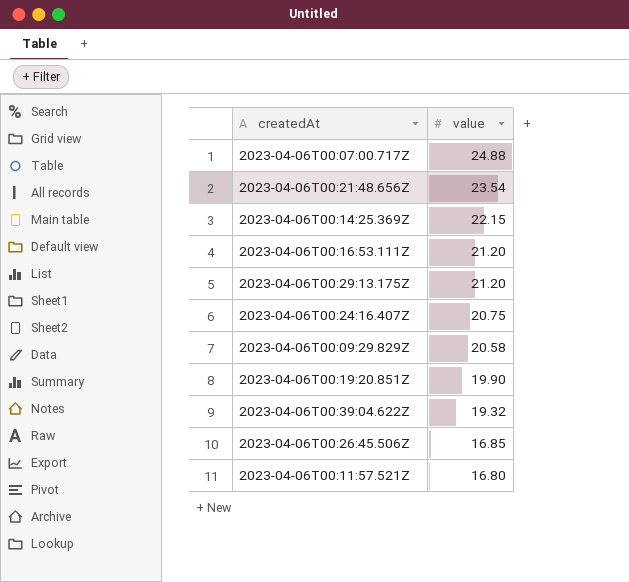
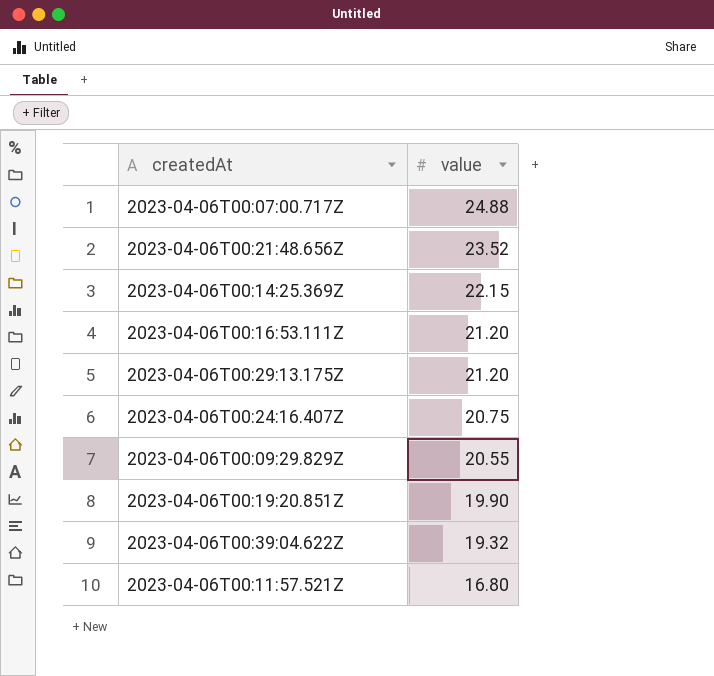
row 2023-04-06T00:26:45.506Z: 16.85 -> none
2023-04-06T00:21:48.656Z | value: 23.54 -> 23.52
2023-04-06T00:09:29.829Z | value: 20.58 -> 20.55

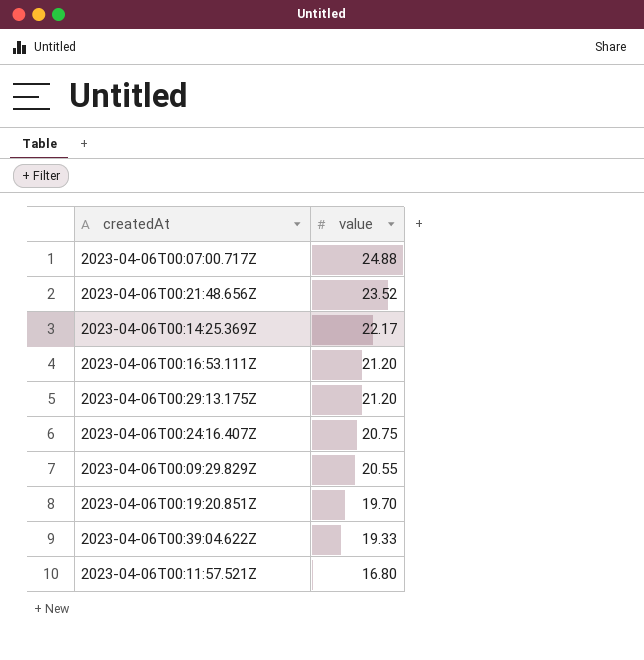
2023-04-06T00:14:25.369Z | value: 22.15 -> 22.17
2023-04-06T00:19:20.851Z | value: 19.90 -> 19.70
2023-04-06T00:39:04.622Z | value: 19.32 -> 19.33

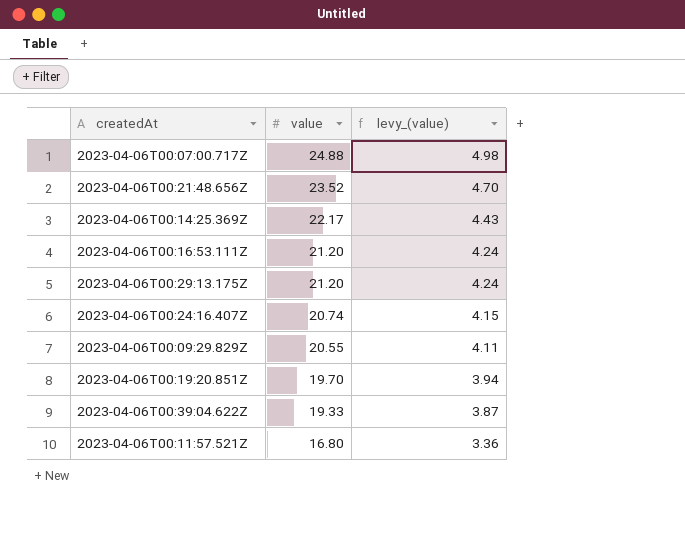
column levy_(value) | formula: none -> [value] * 0.2
2023-04-06T00:24:16.407Z | value: 20.75 -> 20.74

